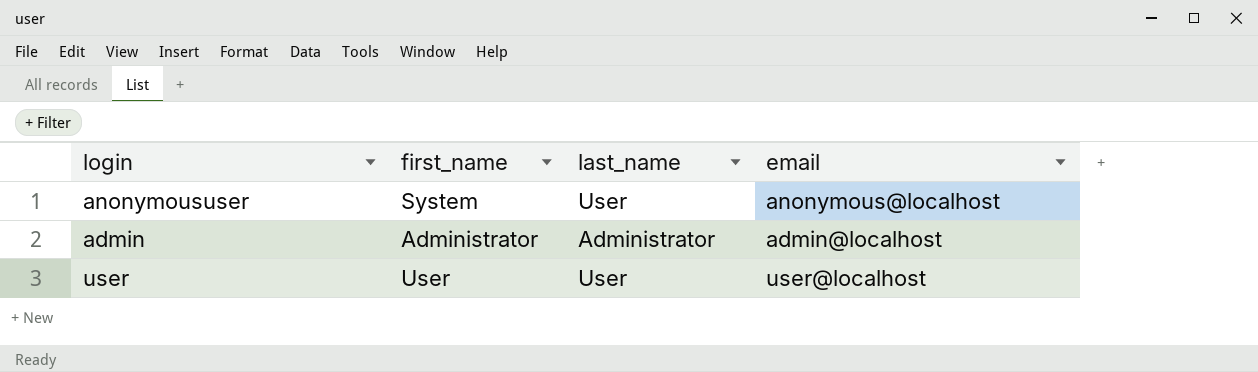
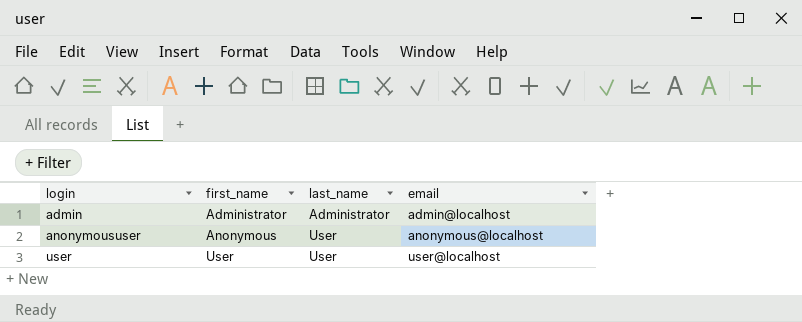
row order: none -> login ascending
anonymoususer | first_name: System -> Anonymous

